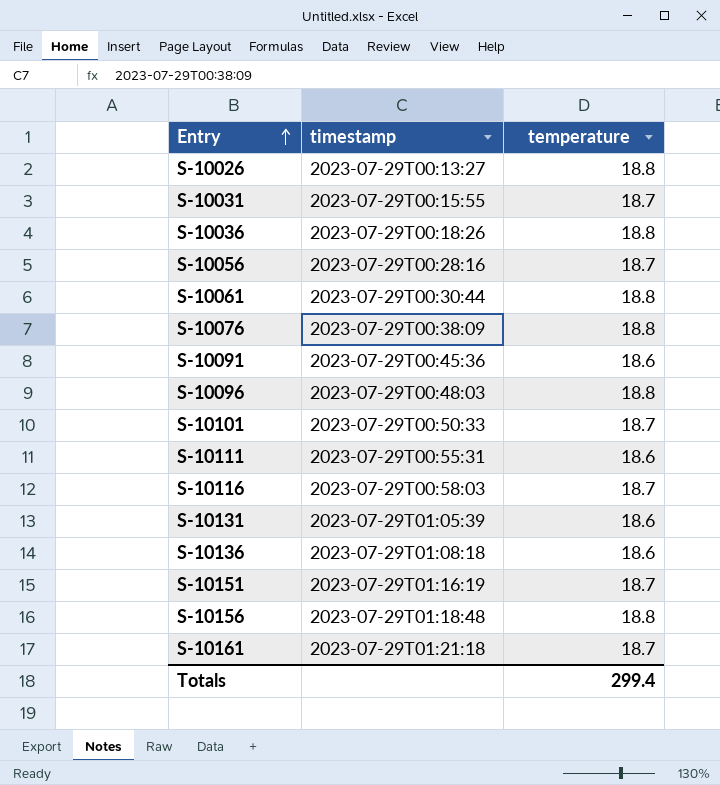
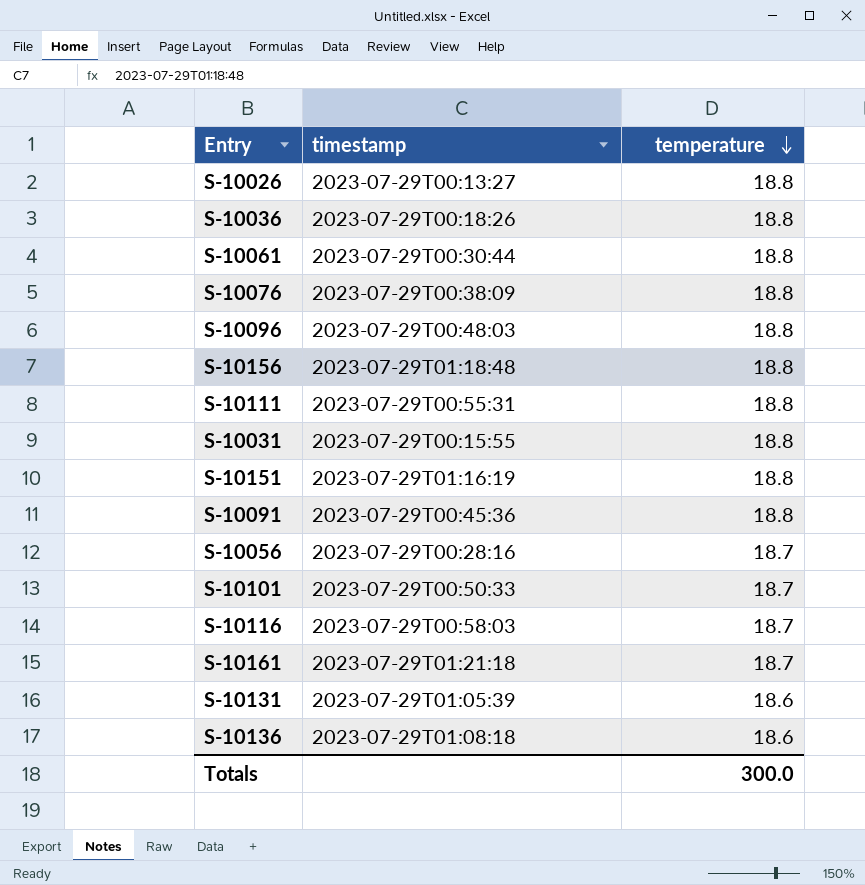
row order: Entry ascending -> temperature descending
S-10111 | temperature: 18.6 -> 18.8
S-10031 | temperature: 18.7 -> 18.8
S-10151 | temperature: 18.7 -> 18.8
S-10091 | temperature: 18.6 -> 18.8
Totals | temperature: 299.4 -> 300.0

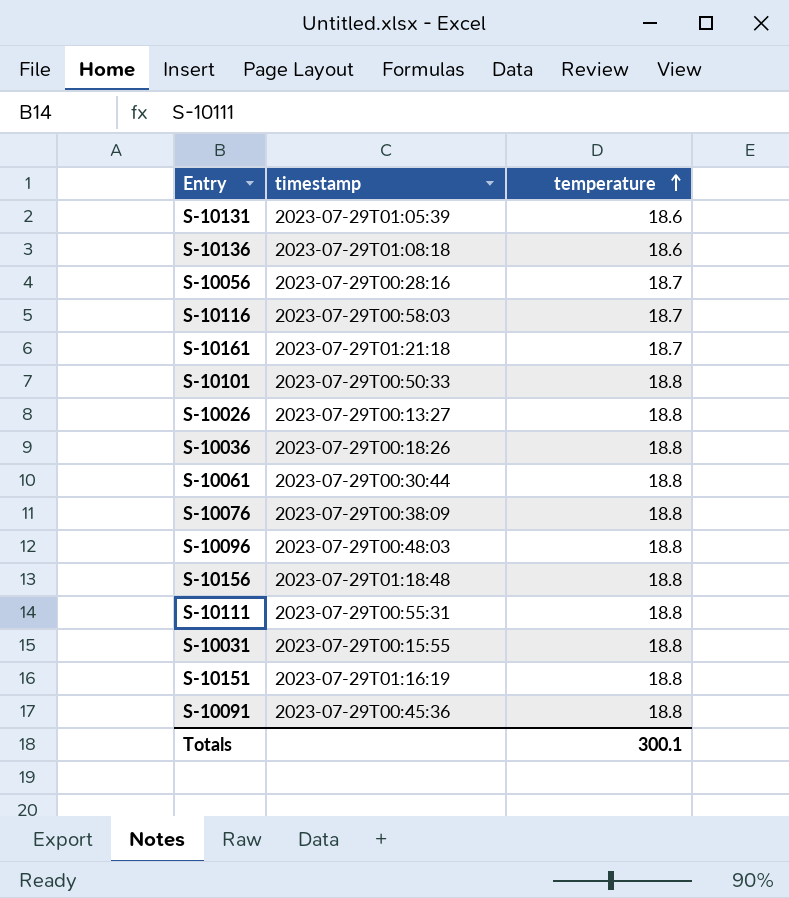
row order: temperature descending -> temperature ascending
S-10101 | temperature: 18.7 -> 18.8
Totals | temperature: 300.0 -> 300.1

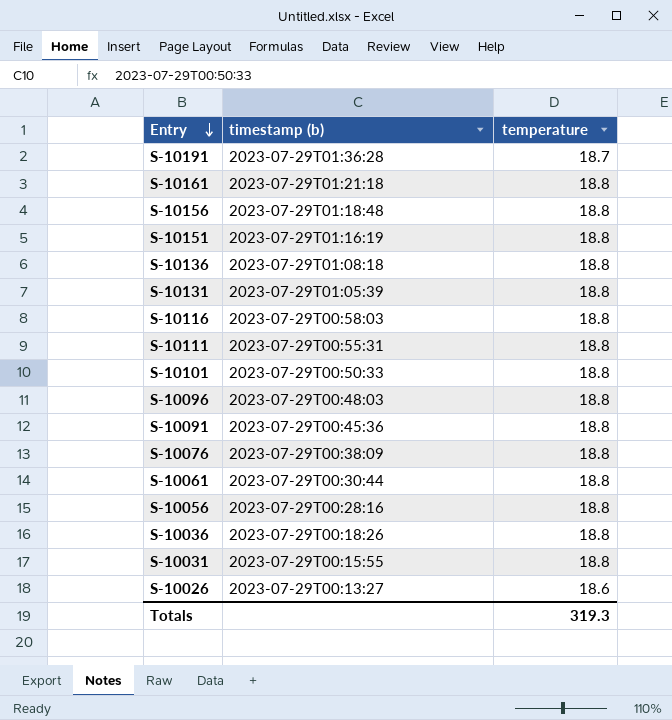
row order: temperature ascending -> Entry descending
column name: timestamp -> timestamp (b)
row S-10191: none -> 2023-07-29T01:36:28 | 18.7
S-10161 | temperature: 18.7 -> 18.8
S-10136 | temperature: 18.6 -> 18.8
S-10131 | temperature: 18.6 -> 18.8
S-10116 | temperature: 18.7 -> 18.8
S-10056 | temperature: 18.7 -> 18.8
S-10026 | temperature: 18.8 -> 18.6
Totals | temperature: 300.1 -> 319.3

